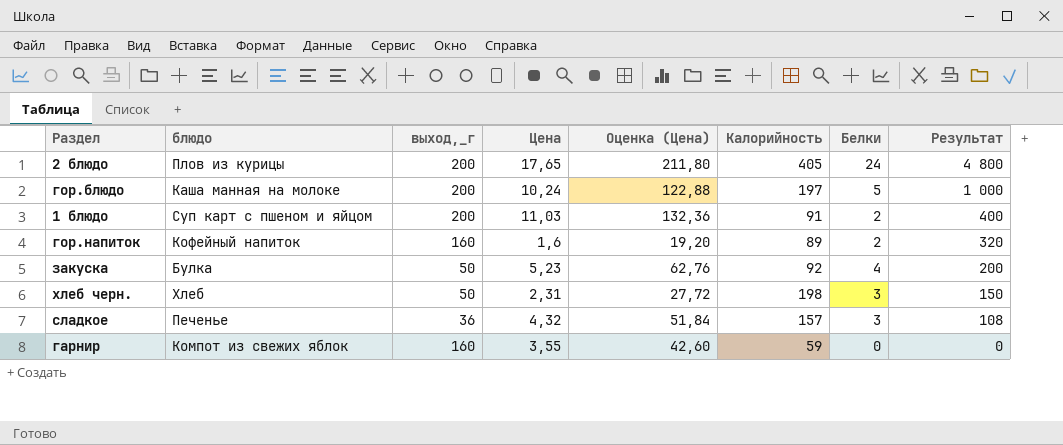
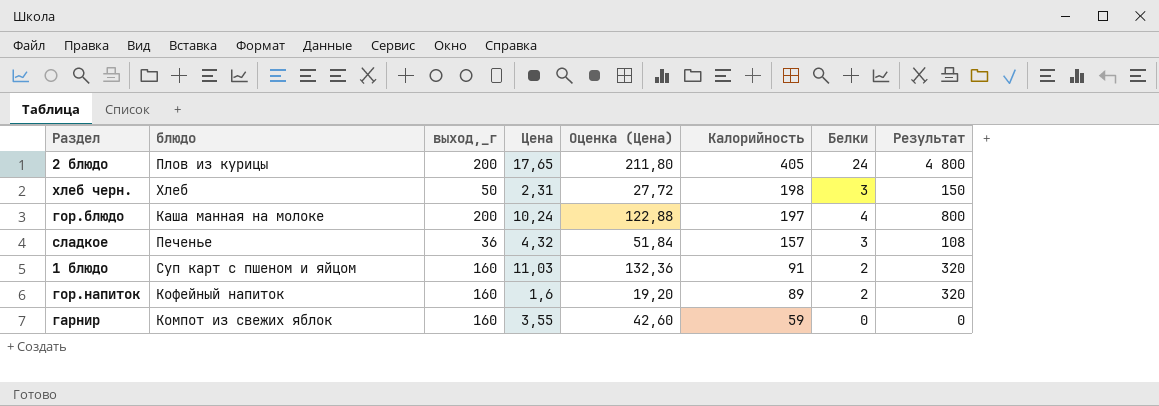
row order: Результат descending -> Калорийность descending
row закуска: Булка | 50 | 5,23 | 62,76 | 92 | 4 | 200 -> none
гор.блюдо | Белки: 5 -> 4
гор.блюдо | Результат: 1 000 -> 800
1 блюдо | выход,_г: 200 -> 160
1 блюдо | Результат: 400 -> 320

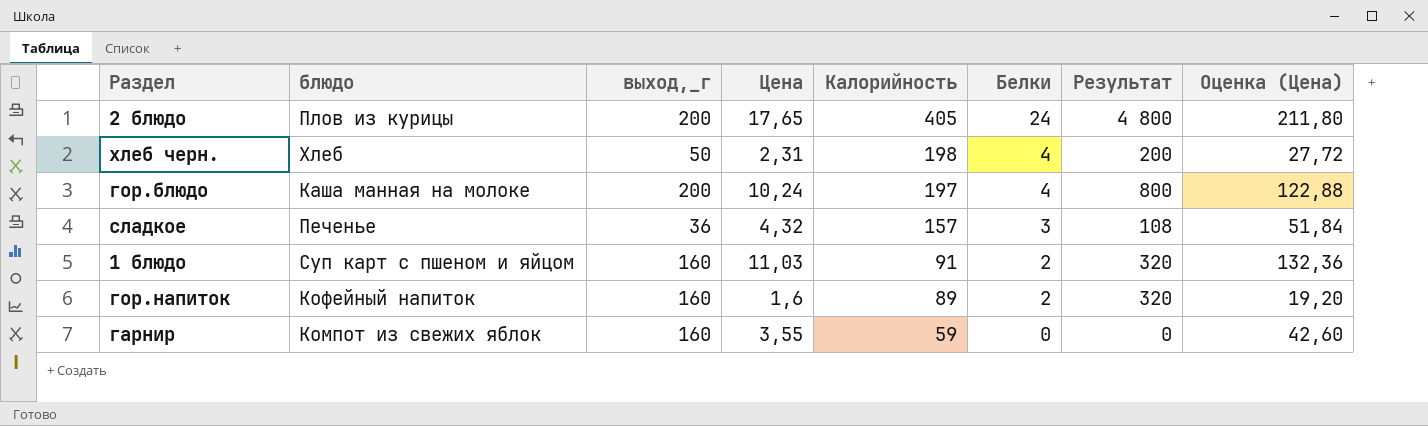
column Оценка (Цена) | position: 5 -> 8
хлеб черн. | Белки: 3 -> 4
хлеб черн. | Результат: 150 -> 200

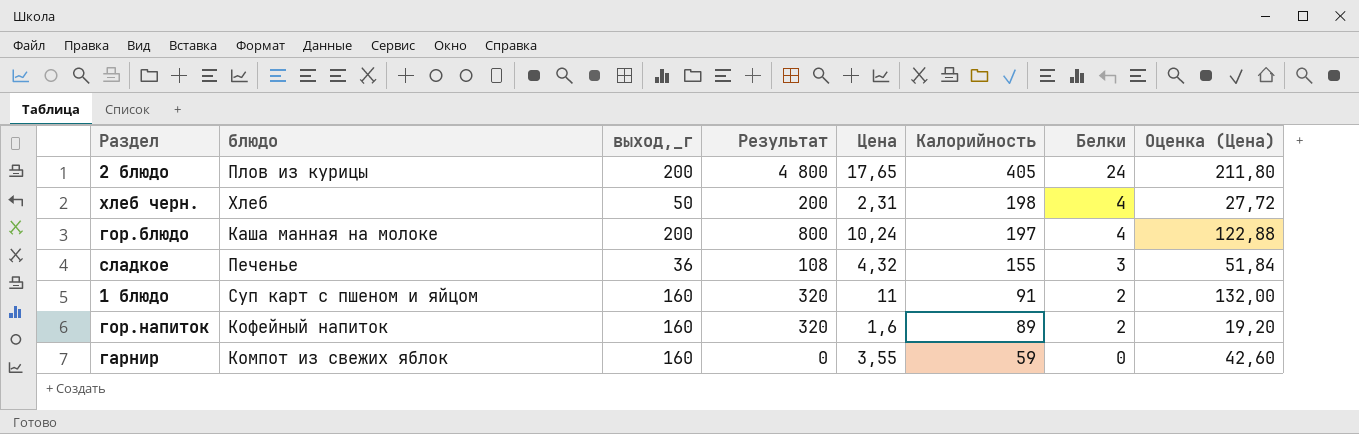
column Результат | position: 7 -> 4
сладкое | Калорийность: 157 -> 155
1 блюдо | Цена: 11,03 -> 11
1 блюдо | Оценка (Цена): 132,36 -> 132,00

